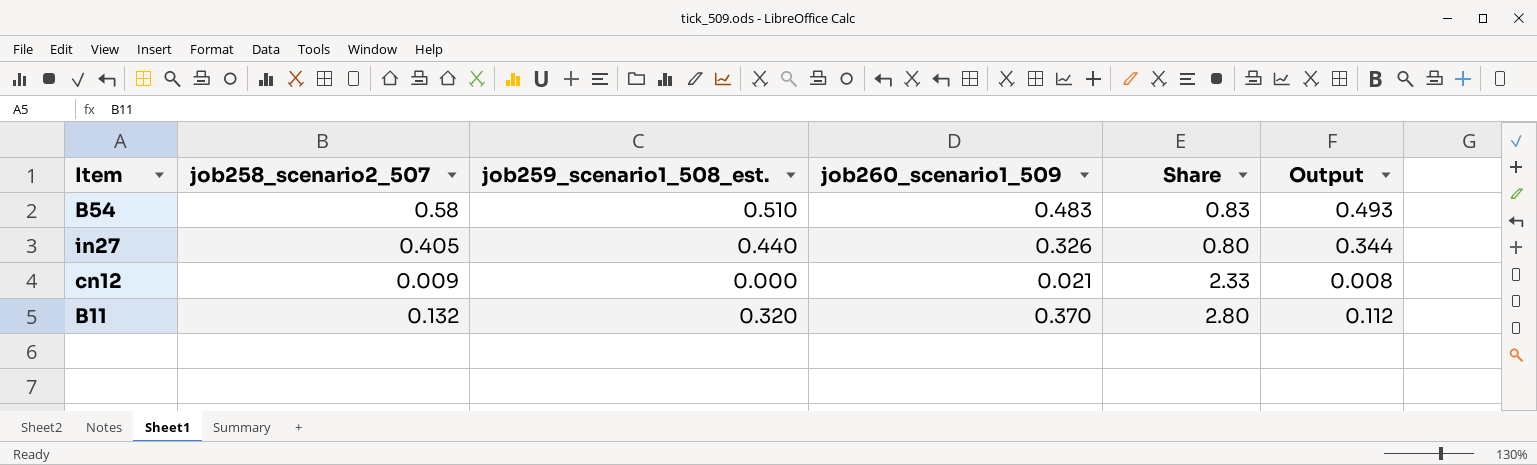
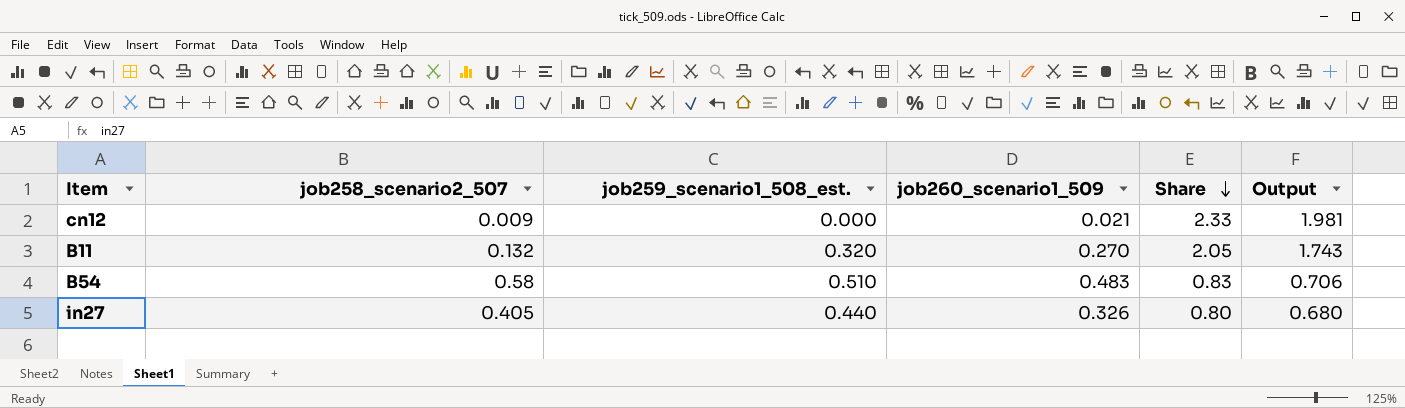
row order: none -> Share descending
column Output | formula: [job258_scenario2_507] * 0.85 -> [Share] * 0.85
B11 | job260_scenario1_509: 0.370 -> 0.270
B11 | Share: 2.80 -> 2.05

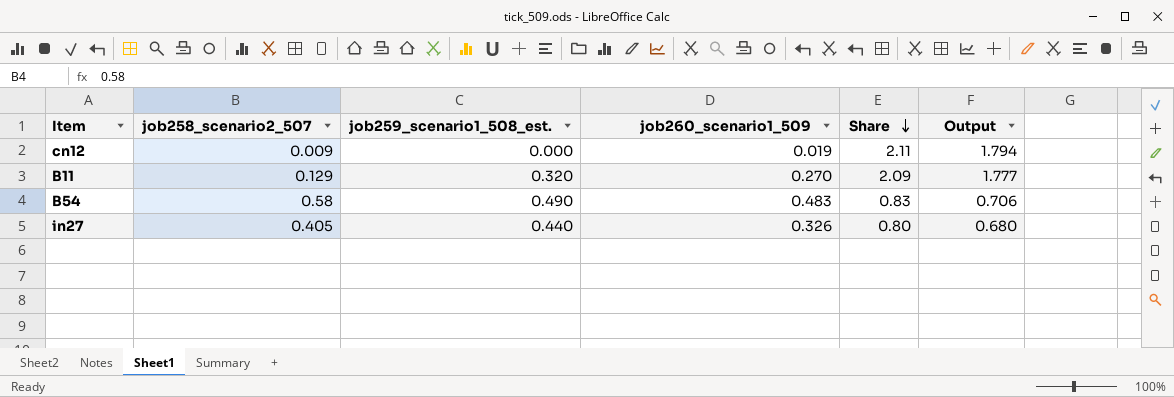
cn12 | job260_scenario1_509: 0.021 -> 0.019
cn12 | Share: 2.33 -> 2.11
cn12 | Output: 1.981 -> 1.794
B11 | job258_scenario2_507: 0.132 -> 0.129
B11 | Share: 2.05 -> 2.09
B11 | Output: 1.743 -> 1.777
B54 | job259_scenario1_508_est.: 0.510 -> 0.490

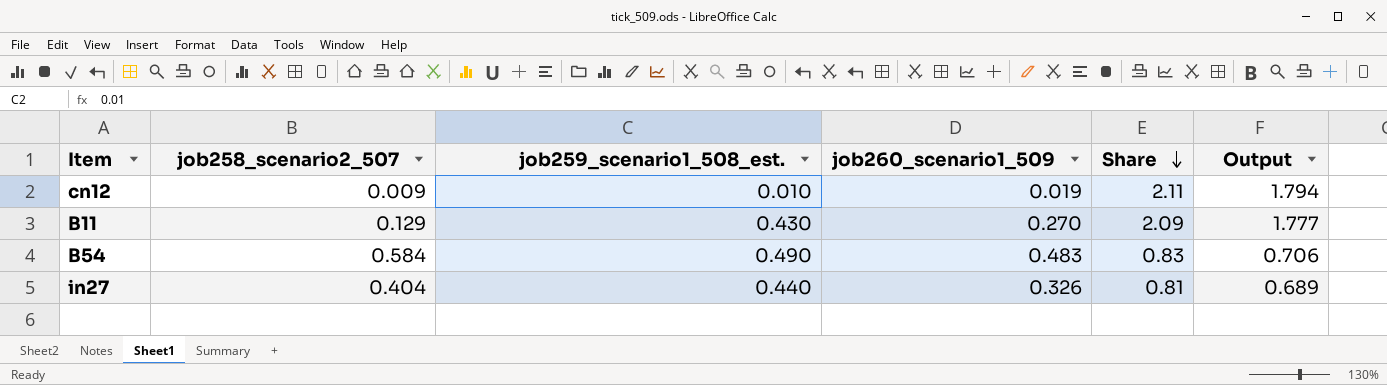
cn12 | job259_scenario1_508_est.: 0.000 -> 0.010
B11 | job259_scenario1_508_est.: 0.320 -> 0.430
B54 | job258_scenario2_507: 0.58 -> 0.584
in27 | job258_scenario2_507: 0.405 -> 0.404
in27 | Share: 0.80 -> 0.81
in27 | Output: 0.680 -> 0.689

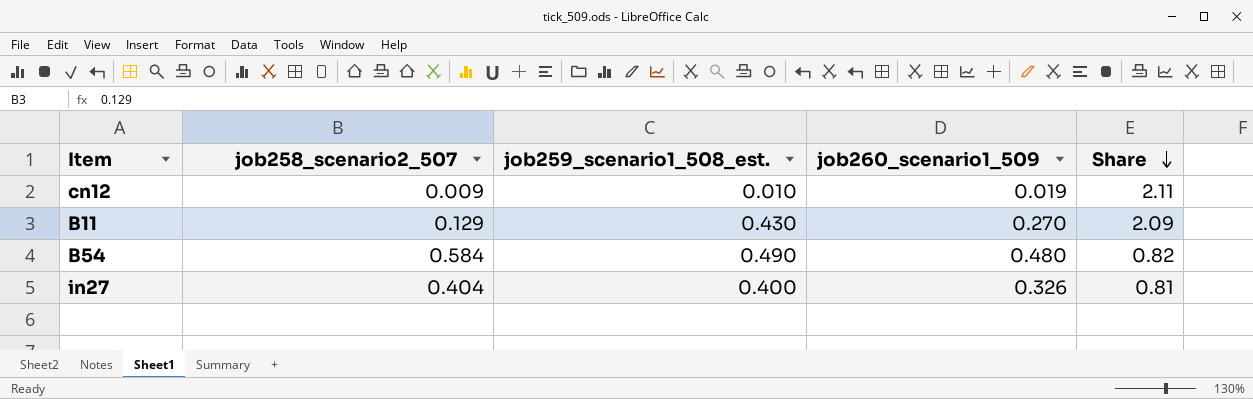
column Output | formula: [Share] * 0.85 -> none
B54 | job260_scenario1_509: 0.483 -> 0.480
B54 | Share: 0.83 -> 0.82
in27 | job259_scenario1_508_est.: 0.440 -> 0.400

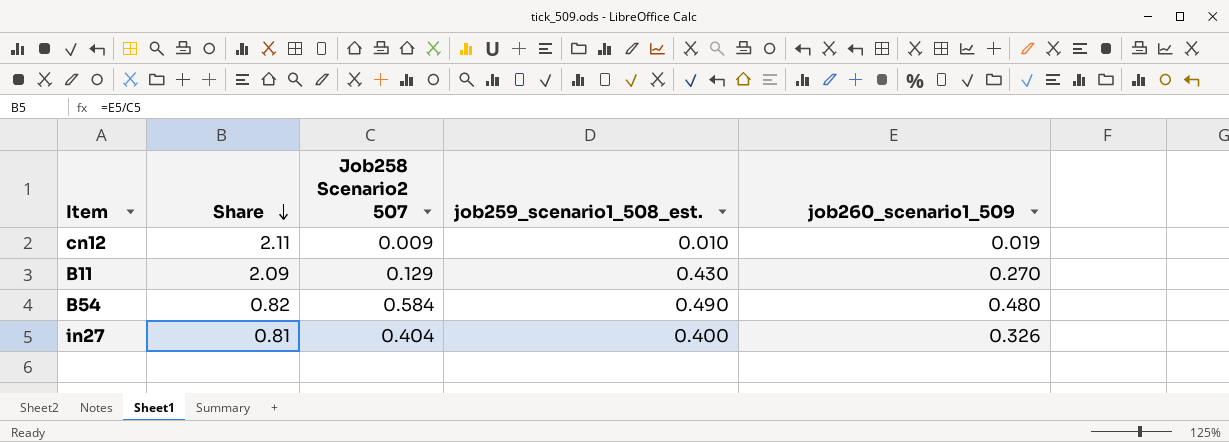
column Share | position: 5 -> 2
column name: job258_scenario2_507 -> Job258 Scenario2 507

